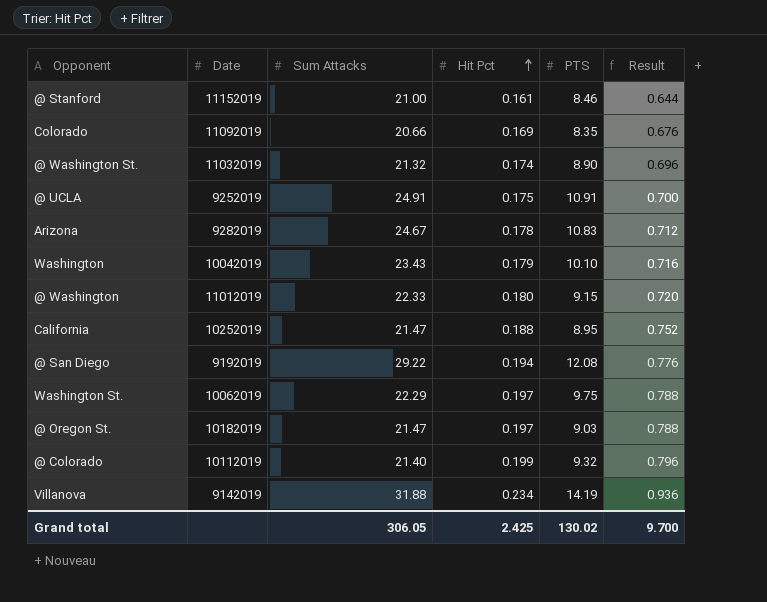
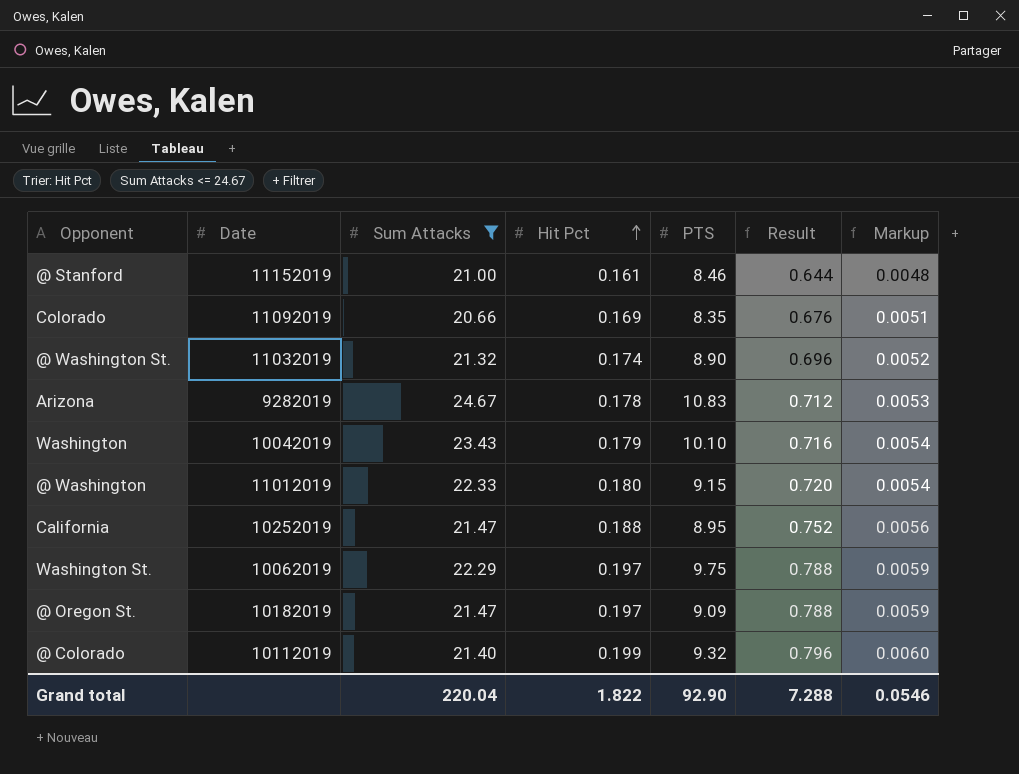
filter: none -> Sum Attacks <= 24.67
column Markup | formula: none -> [Hit Pct] * 0.03
@ Oregon St. | PTS: 9.03 -> 9.09
Grand total | Sum Attacks: 306.05 -> 220.04
Grand total | Hit Pct: 2.425 -> 1.822
Grand total | PTS: 130.02 -> 92.90
Grand total | Result: 9.700 -> 7.288

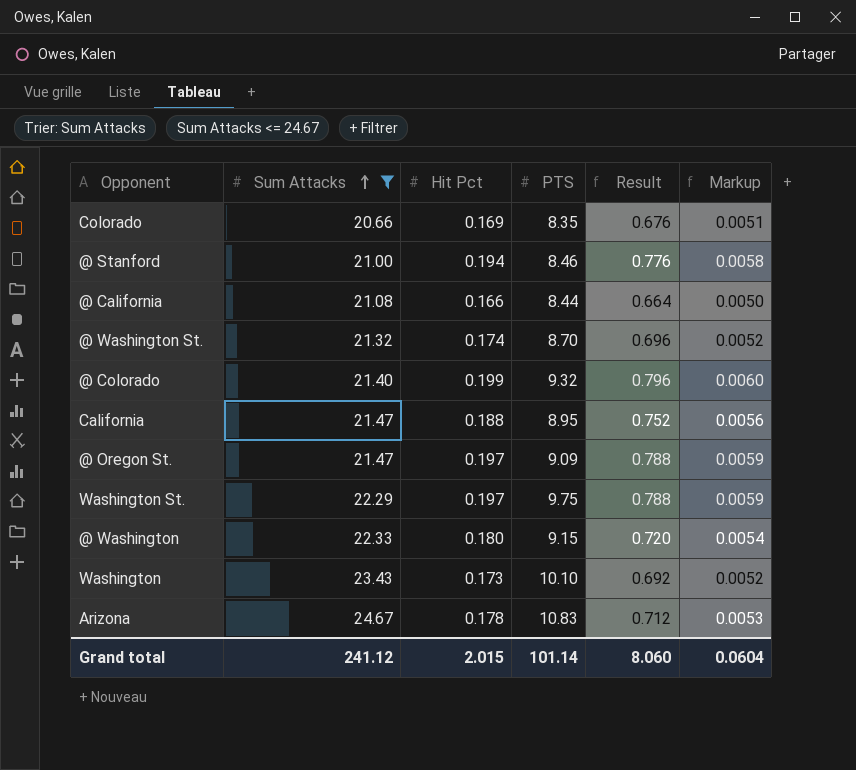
row order: Hit Pct ascending -> Sum Attacks ascending
column Date | position: 2 -> none
@ Stanford | Hit Pct: 0.161 -> 0.194
@ Stanford | Result: 0.644 -> 0.776
@ Stanford | Markup: 0.0048 -> 0.0058
row @ California: none -> 21.08 | 0.166 | 8.44 | 0.664 | 0.0050
@ Washington St. | PTS: 8.90 -> 8.70
Washington | Hit Pct: 0.179 -> 0.173
Washington | Result: 0.716 -> 0.692
Washington | Markup: 0.0054 -> 0.0052
Grand total | Sum Attacks: 220.04 -> 241.12
Grand total | Hit Pct: 1.822 -> 2.015
Grand total | PTS: 92.90 -> 101.14
Grand total | Result: 7.288 -> 8.060
Grand total | Markup: 0.0546 -> 0.0604

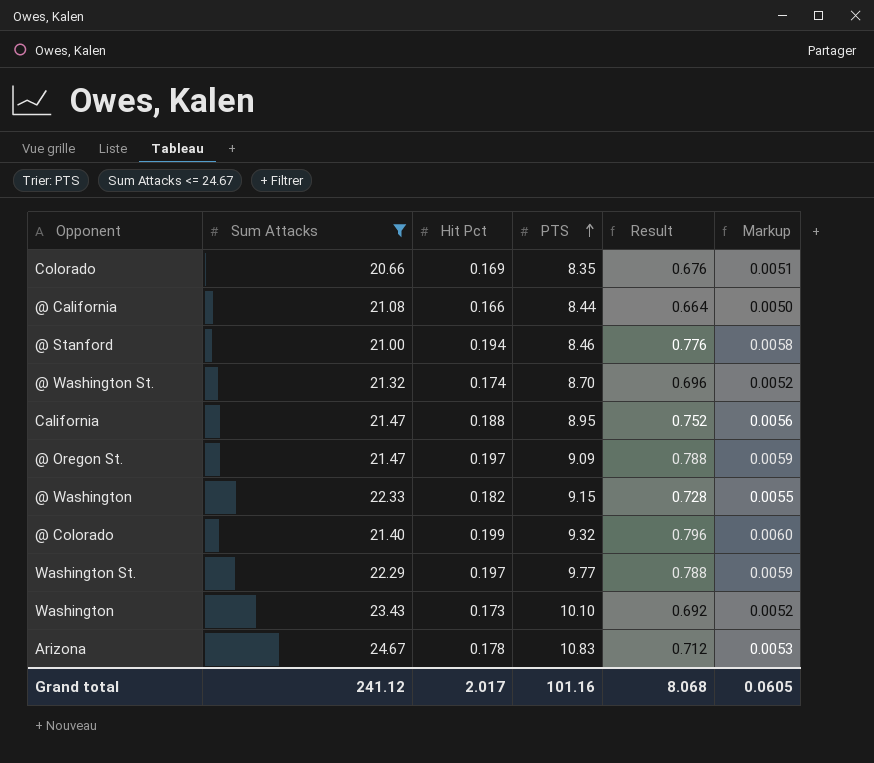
row order: Sum Attacks ascending -> PTS ascending
@ Washington | Hit Pct: 0.180 -> 0.182
@ Washington | Result: 0.720 -> 0.728
@ Washington | Markup: 0.0054 -> 0.0055
Washington St. | PTS: 9.75 -> 9.77
Grand total | Hit Pct: 2.015 -> 2.017
Grand total | PTS: 101.14 -> 101.16
Grand total | Result: 8.060 -> 8.068
Grand total | Markup: 0.0604 -> 0.0605

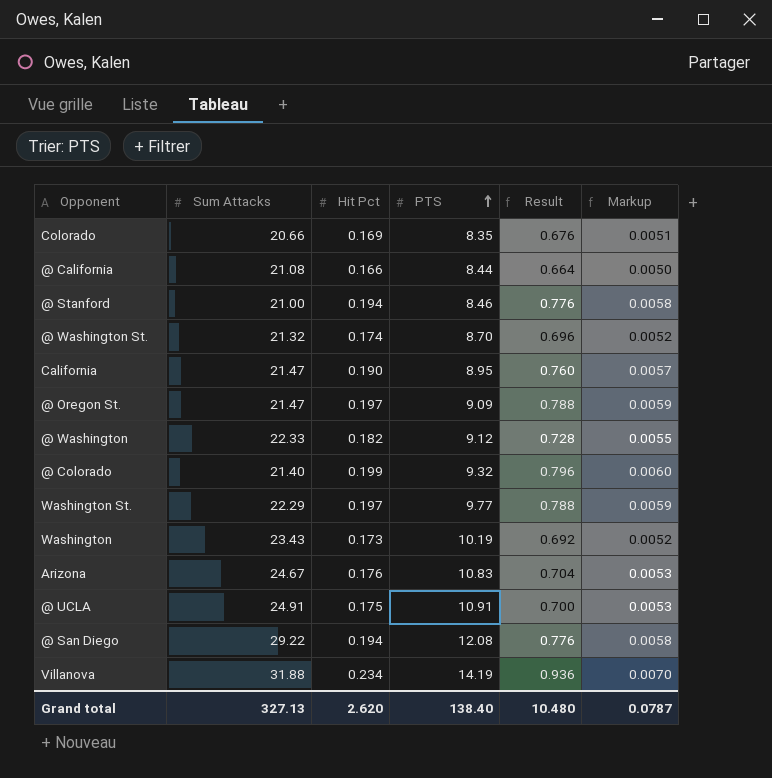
filter: Sum Attacks <= 24.67 -> none
California | Hit Pct: 0.188 -> 0.190
California | Result: 0.752 -> 0.760
California | Markup: 0.0056 -> 0.0057
@ Washington | PTS: 9.15 -> 9.12
Washington | PTS: 10.10 -> 10.19
Arizona | Hit Pct: 0.178 -> 0.176
Arizona | Result: 0.712 -> 0.704
Grand total | Sum Attacks: 241.12 -> 327.13
Grand total | Hit Pct: 2.017 -> 2.620
Grand total | PTS: 101.16 -> 138.40
Grand total | Result: 8.068 -> 10.480
Grand total | Markup: 0.0605 -> 0.0787

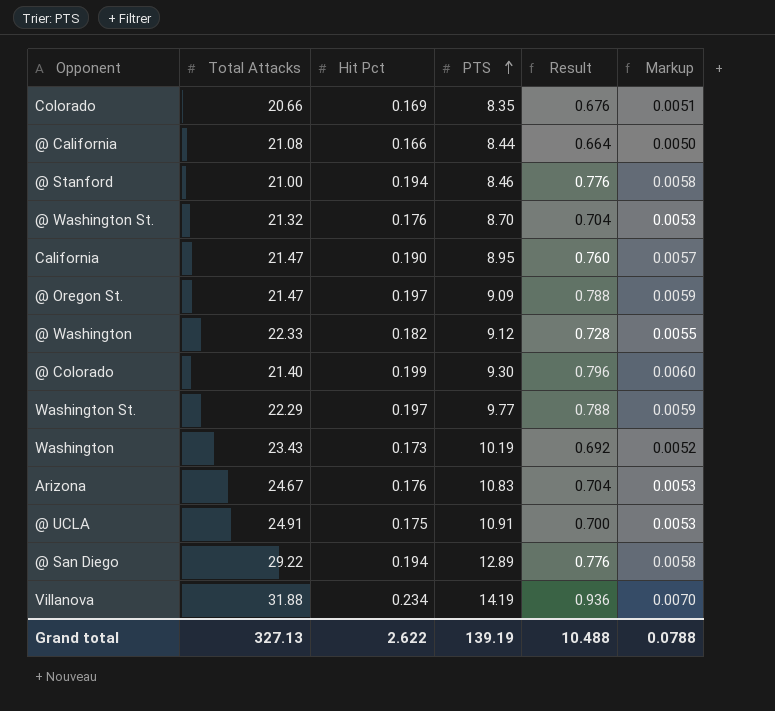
column name: Sum Attacks -> Total Attacks
@ Washington St. | Hit Pct: 0.174 -> 0.176
@ Washington St. | Result: 0.696 -> 0.704
@ Washington St. | Markup: 0.0052 -> 0.0053
@ Colorado | PTS: 9.32 -> 9.30
@ San Diego | PTS: 12.08 -> 12.89
Grand total | Hit Pct: 2.620 -> 2.622
Grand total | PTS: 138.40 -> 139.19
Grand total | Result: 10.480 -> 10.488
Grand total | Markup: 0.0787 -> 0.0788

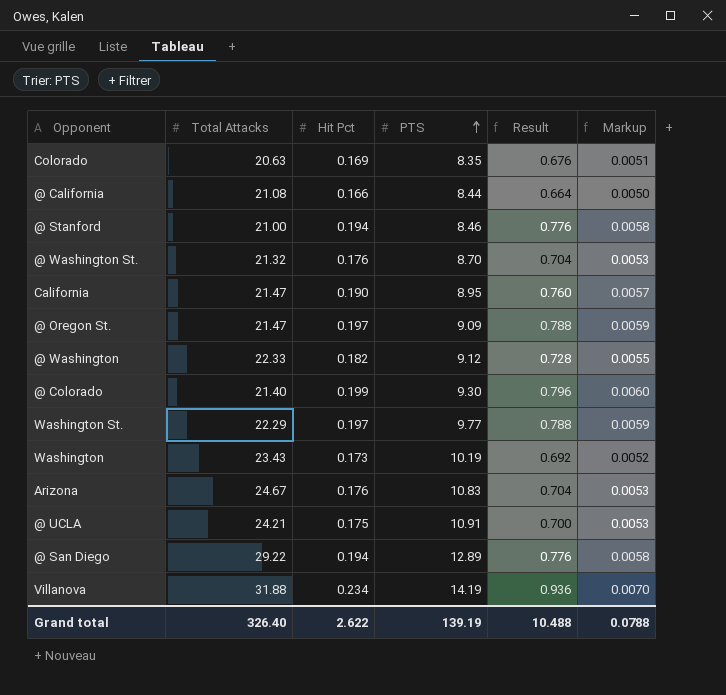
Colorado | Total Attacks: 20.66 -> 20.63
@ UCLA | Total Attacks: 24.91 -> 24.21
Grand total | Total Attacks: 327.13 -> 326.40

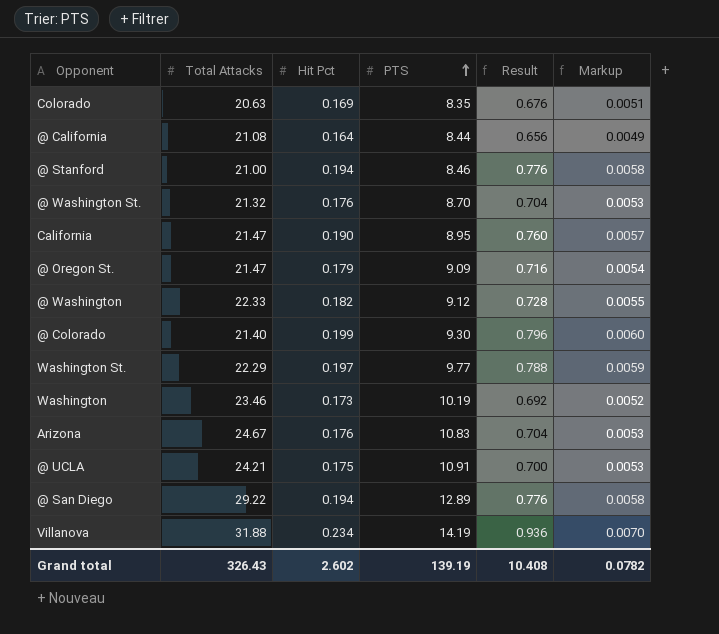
@ California | Hit Pct: 0.166 -> 0.164
@ California | Result: 0.664 -> 0.656
@ California | Markup: 0.0050 -> 0.0049
@ Oregon St. | Hit Pct: 0.197 -> 0.179
@ Oregon St. | Result: 0.788 -> 0.716
@ Oregon St. | Markup: 0.0059 -> 0.0054
Washington | Total Attacks: 23.43 -> 23.46
Grand total | Total Attacks: 326.40 -> 326.43
Grand total | Hit Pct: 2.622 -> 2.602
Grand total | Result: 10.488 -> 10.408
Grand total | Markup: 0.0788 -> 0.0782

